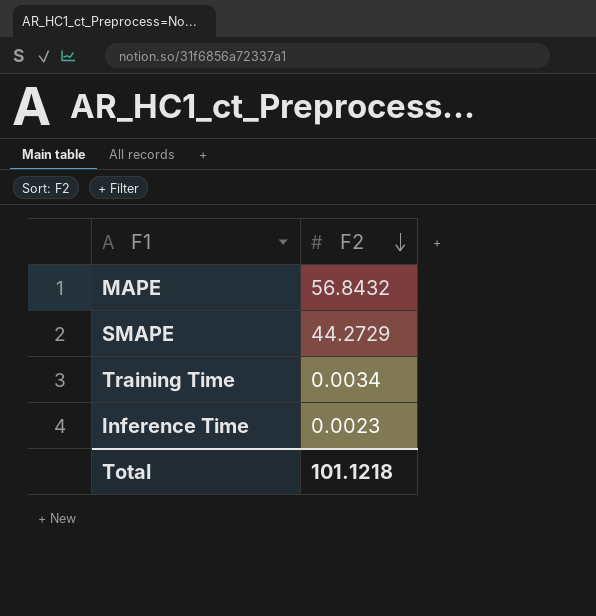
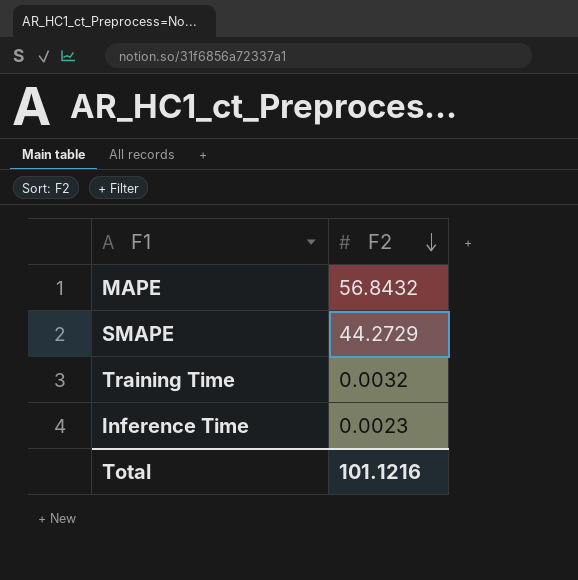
Training Time | F2: 0.0034 -> 0.0032
Total | F2: 101.1218 -> 101.1216

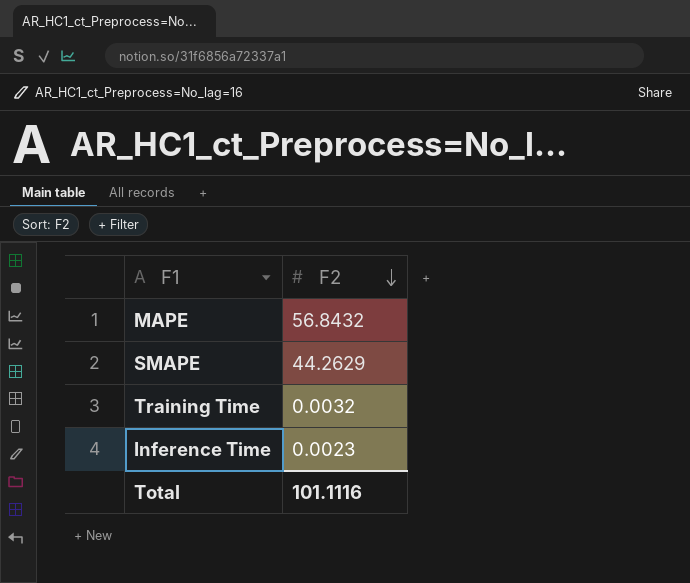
SMAPE | F2: 44.2729 -> 44.2629
Total | F2: 101.1216 -> 101.1116

